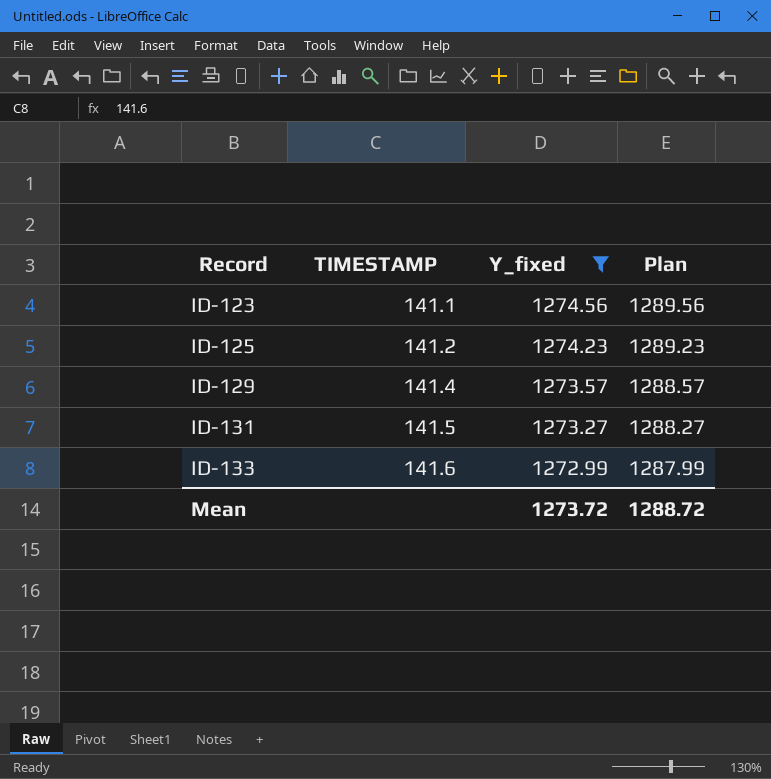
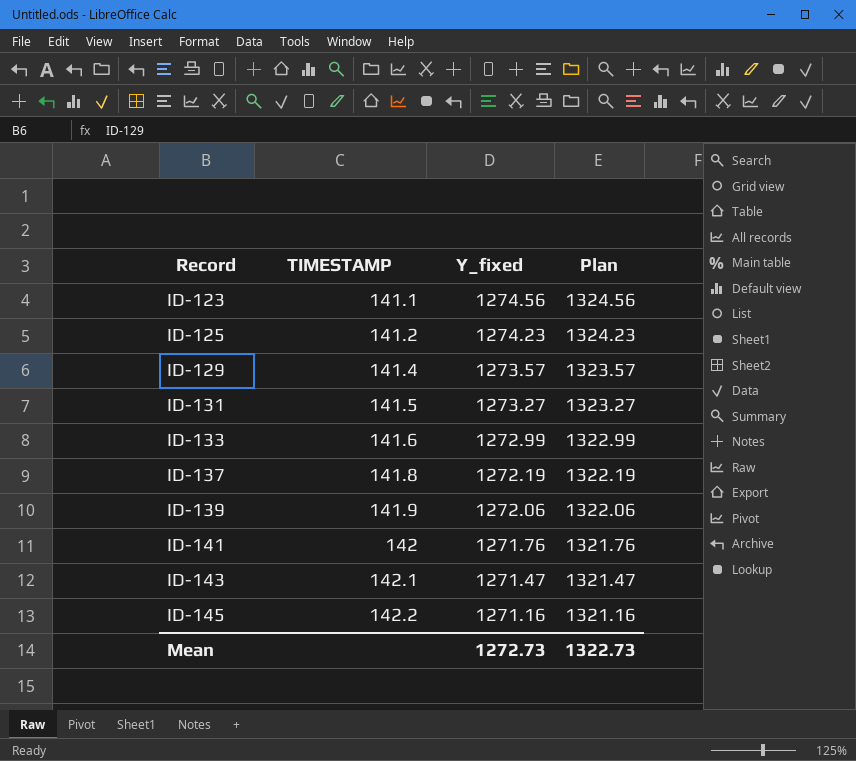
filter: Y_fixed >= 1272.99 -> none
column Plan | formula: [Y_fixed] + 15 -> [Y_fixed] + 50
Mean | Y_fixed: 1273.72 -> 1272.73
Mean | Plan: 1288.72 -> 1322.73

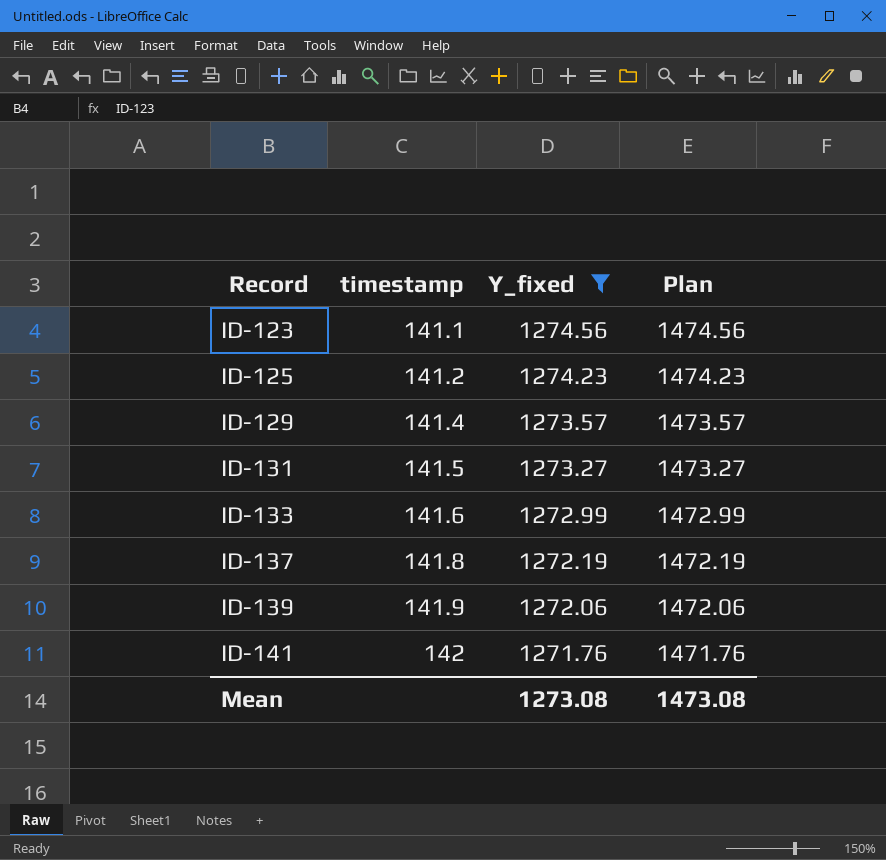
filter: none -> Y_fixed >= 1271.76
column name: TIMESTAMP -> timestamp
column Plan | formula: [Y_fixed] + 50 -> [Y_fixed] + 200
Mean | Y_fixed: 1272.73 -> 1273.08
Mean | Plan: 1322.73 -> 1473.08

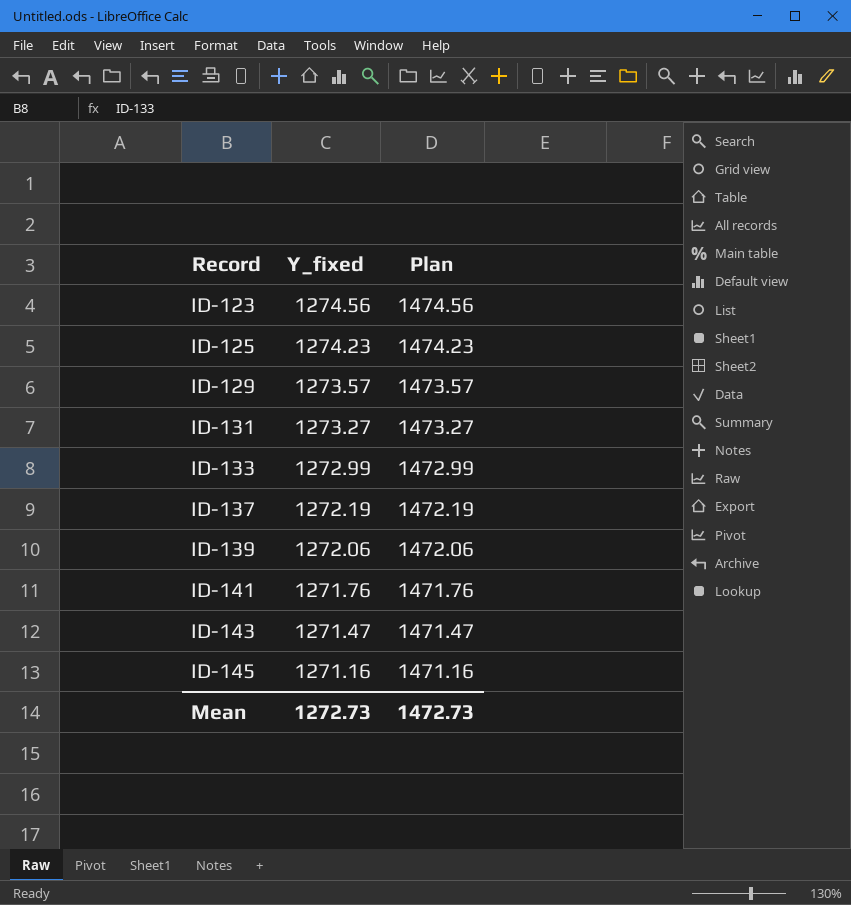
filter: Y_fixed >= 1271.76 -> none
column timestamp | position: 2 -> none
Mean | Y_fixed: 1273.08 -> 1272.73
Mean | Plan: 1473.08 -> 1472.73

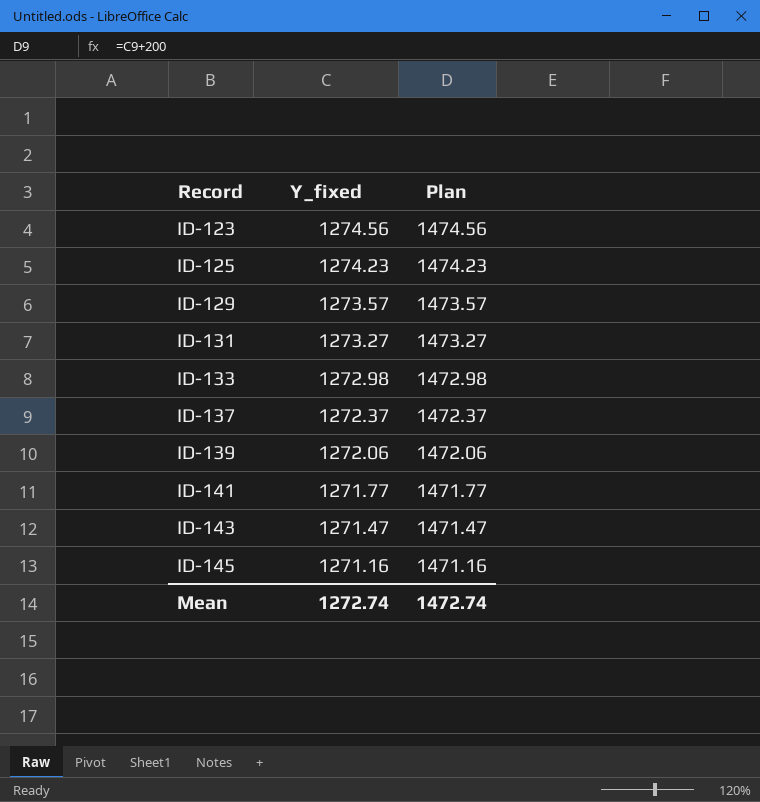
ID-133 | Y_fixed: 1272.99 -> 1272.98
ID-133 | Plan: 1472.99 -> 1472.98
ID-137 | Y_fixed: 1272.19 -> 1272.37
ID-137 | Plan: 1472.19 -> 1472.37
ID-141 | Y_fixed: 1271.76 -> 1271.77
ID-141 | Plan: 1471.76 -> 1471.77
Mean | Y_fixed: 1272.73 -> 1272.74
Mean | Plan: 1472.73 -> 1472.74

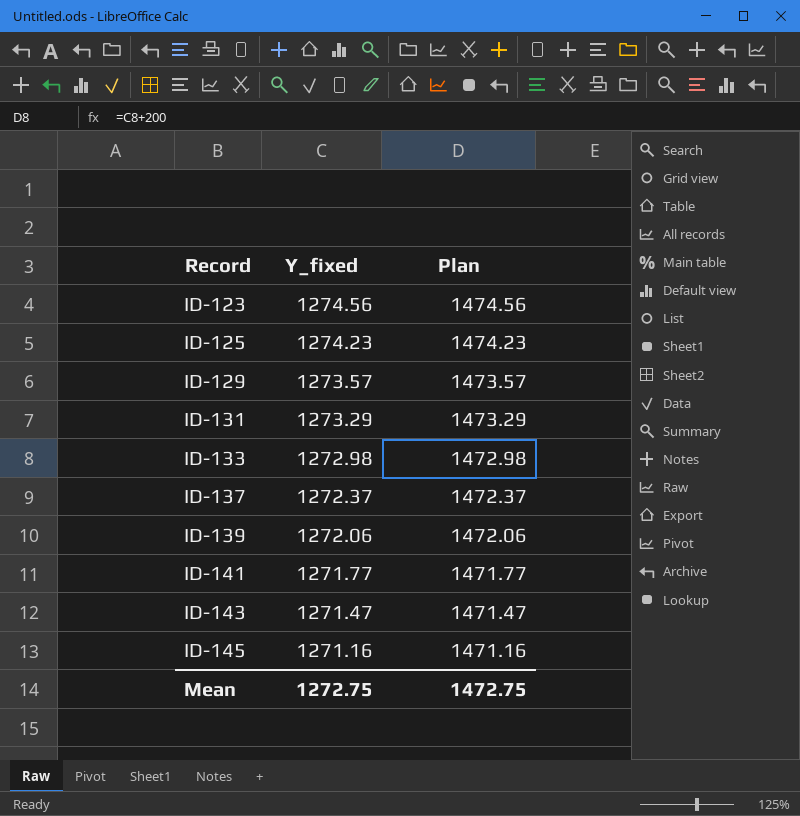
ID-131 | Y_fixed: 1273.27 -> 1273.29
ID-131 | Plan: 1473.27 -> 1473.29
Mean | Y_fixed: 1272.74 -> 1272.75
Mean | Plan: 1472.74 -> 1472.75

